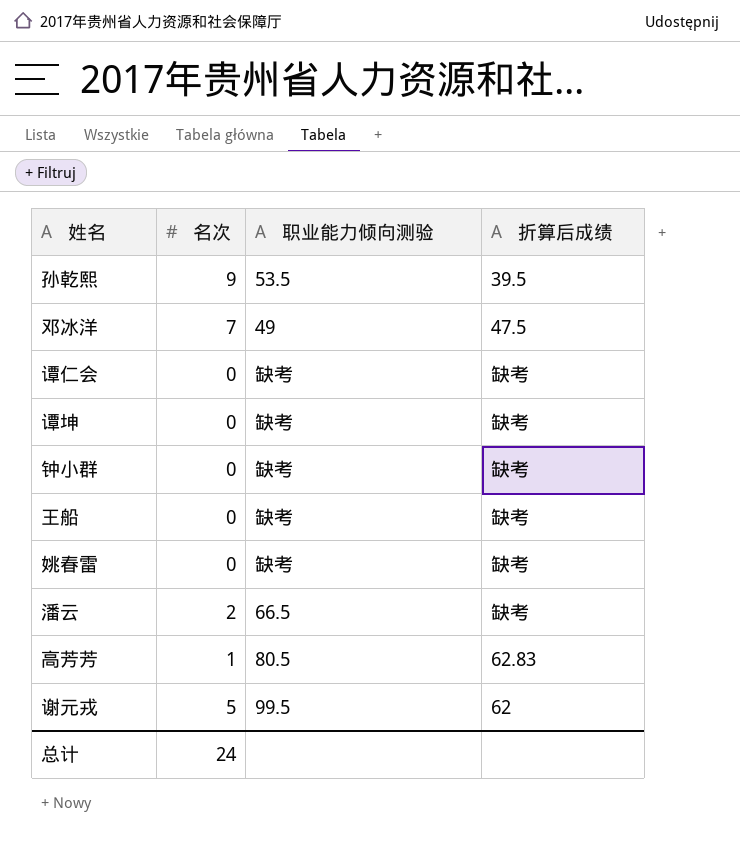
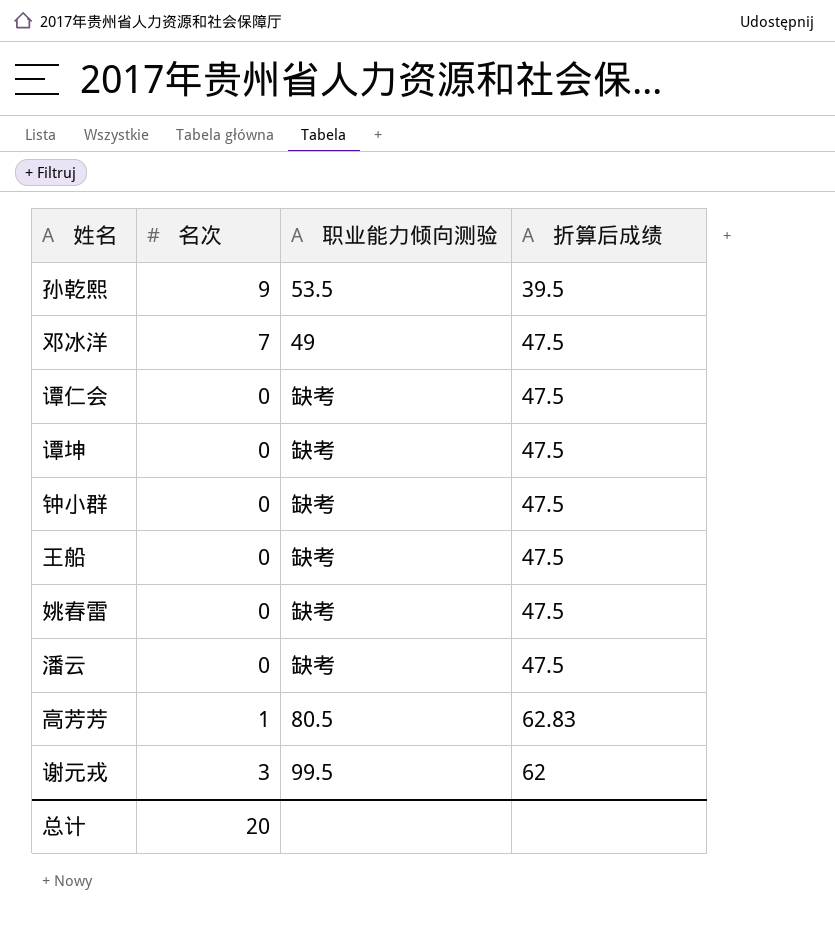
谭仁会 | 折算后成绩: 缺考 -> 47.5
谭坤 | 折算后成绩: 缺考 -> 47.5
钟小群 | 折算后成绩: 缺考 -> 47.5
王船 | 折算后成绩: 缺考 -> 47.5
姚春雷 | 折算后成绩: 缺考 -> 47.5
潘云 | 名次: 2 -> 0
潘云 | 职业能力倾向测验: 66.5 -> 缺考
潘云 | 折算后成绩: 缺考 -> 47.5
谢元戎 | 名次: 5 -> 3
总计 | 名次: 24 -> 20

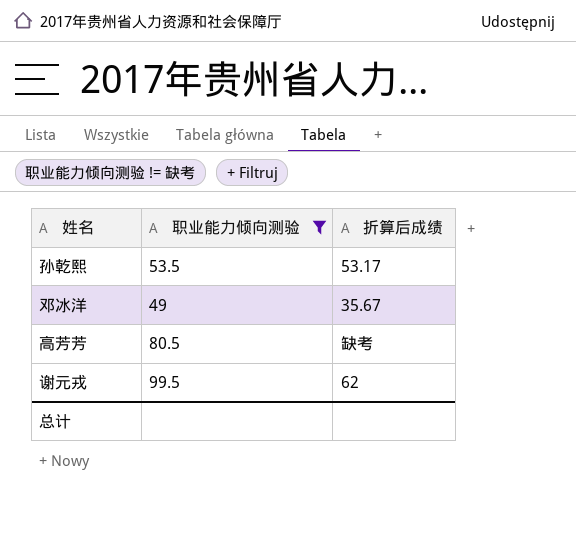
filter: none -> 职业能力倾向测验 != 缺考
column 名次 | position: 2 -> none
孙乾熙 | 折算后成绩: 39.5 -> 53.17
邓冰洋 | 折算后成绩: 47.5 -> 35.67
高芳芳 | 折算后成绩: 62.83 -> 缺考

